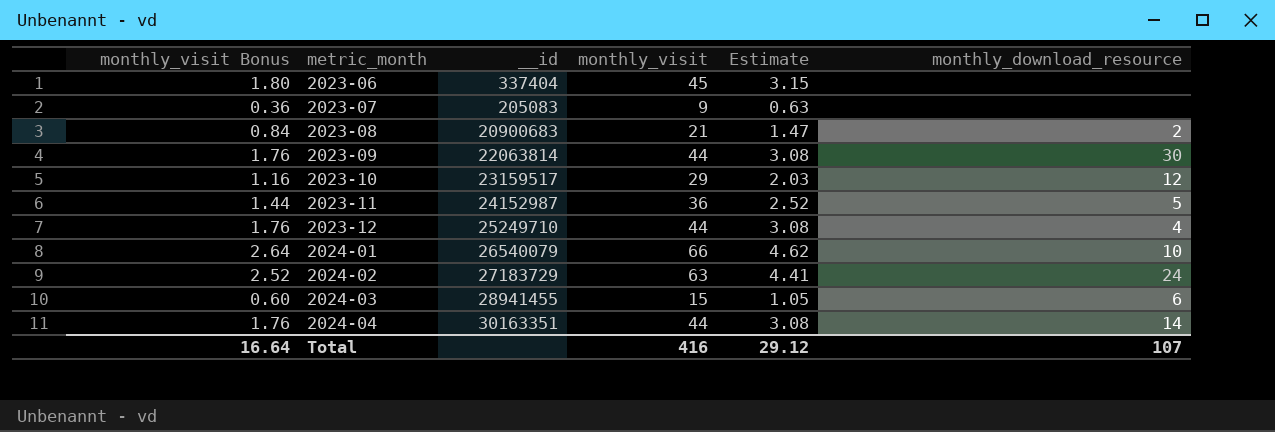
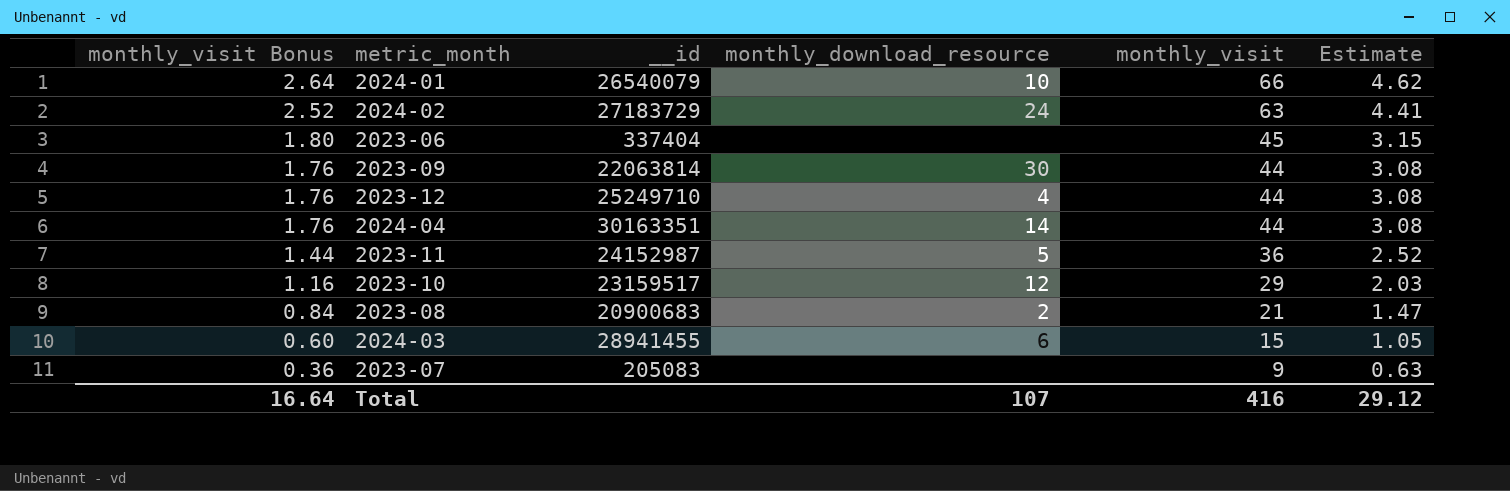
row order: metric_month ascending -> monthly_visit Bonus descending
column monthly_download_resource | position: 6 -> 4

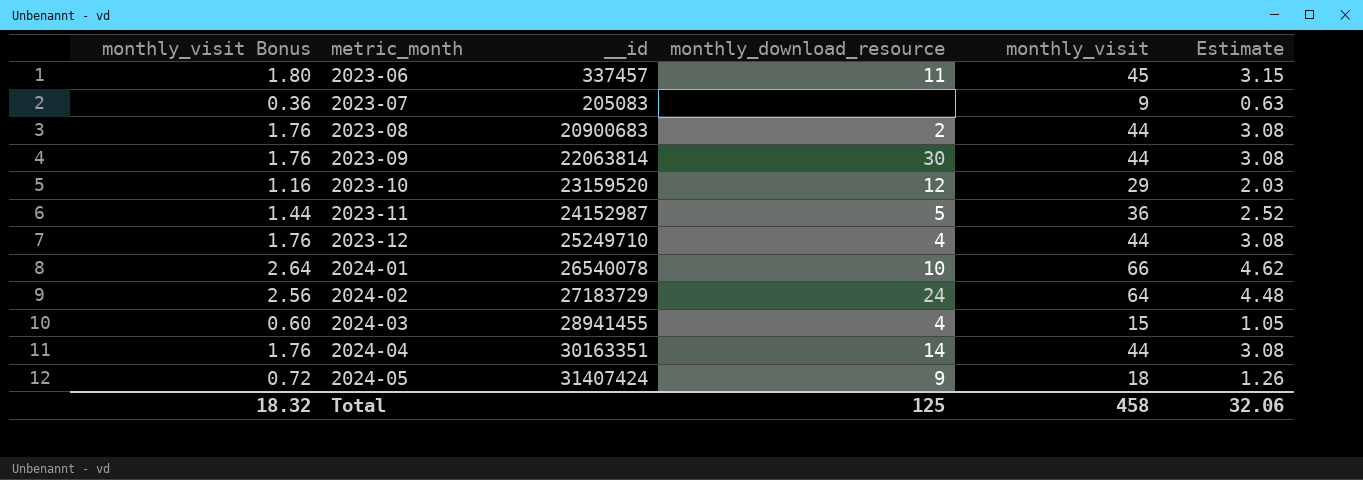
row order: monthly_visit Bonus descending -> metric_month ascending
2023-06 | __id: 337404 -> 337457
2023-06 | monthly_download_resource: none -> 11
2023-08 | monthly_visit Bonus: 0.84 -> 1.76
2023-08 | monthly_visit: 21 -> 44
2023-08 | Estimate: 1.47 -> 3.08
2023-10 | __id: 23159517 -> 23159520
2024-01 | __id: 26540079 -> 26540078
2024-02 | monthly_visit Bonus: 2.52 -> 2.56
2024-02 | monthly_visit: 63 -> 64
2024-02 | Estimate: 4.41 -> 4.48
2024-03 | monthly_download_resource: 6 -> 4
row 2024-05: none -> 0.72 | 31407424 | 9 | 18 | 1.26
Total | monthly_visit Bonus: 16.64 -> 18.32
Total | monthly_download_resource: 107 -> 125
Total | monthly_visit: 416 -> 458
Total | Estimate: 29.12 -> 32.06

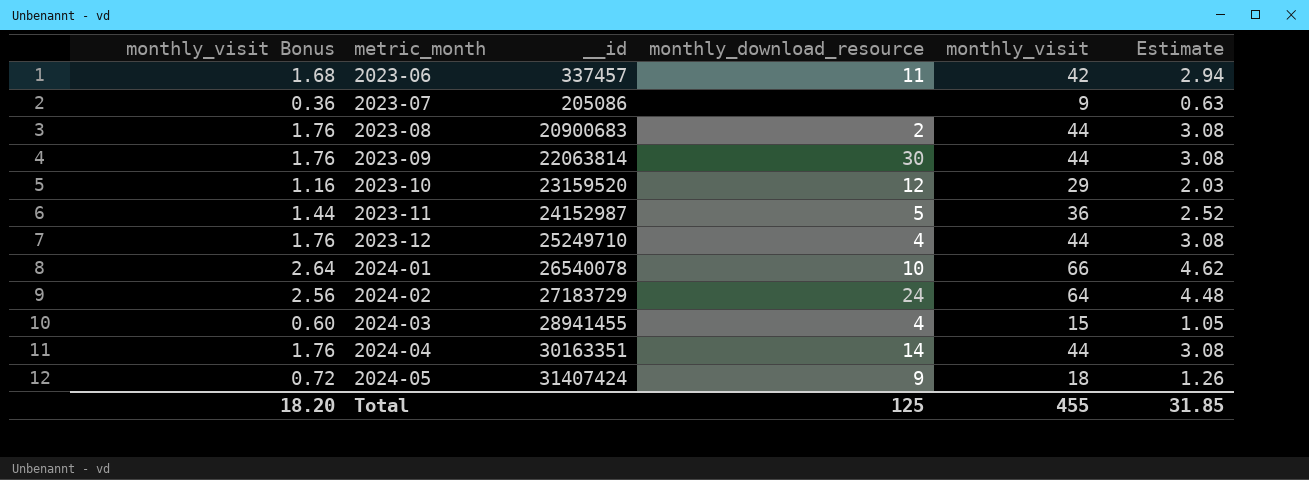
2023-06 | monthly_visit Bonus: 1.80 -> 1.68
2023-06 | monthly_visit: 45 -> 42
2023-06 | Estimate: 3.15 -> 2.94
2023-07 | __id: 205083 -> 205086
Total | monthly_visit Bonus: 18.32 -> 18.20
Total | monthly_visit: 458 -> 455
Total | Estimate: 32.06 -> 31.85

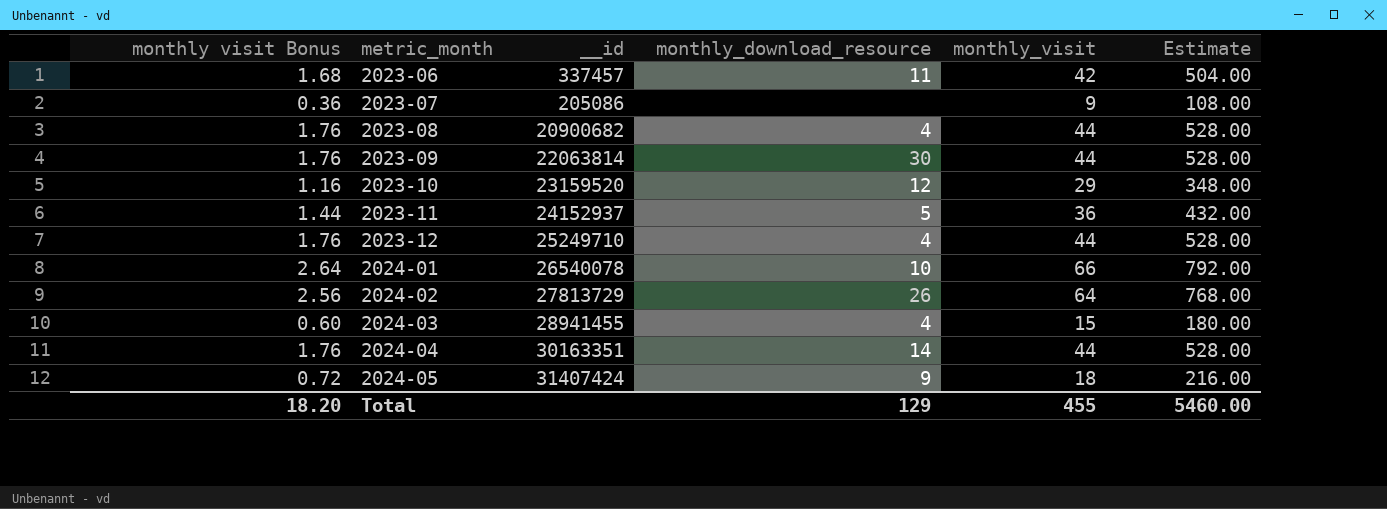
column name: monthly_visit Bonus -> monthly visit Bonus
column Estimate | formula: [monthly_visit] * 0.07 -> [monthly_visit] * 12
2023-08 | __id: 20900683 -> 20900682
2023-08 | monthly_download_resource: 2 -> 4
2023-11 | __id: 24152987 -> 24152937
2024-02 | __id: 27183729 -> 27813729
2024-02 | monthly_download_resource: 24 -> 26
Total | monthly_download_resource: 125 -> 129
Total | Estimate: 31.85 -> 5460.00

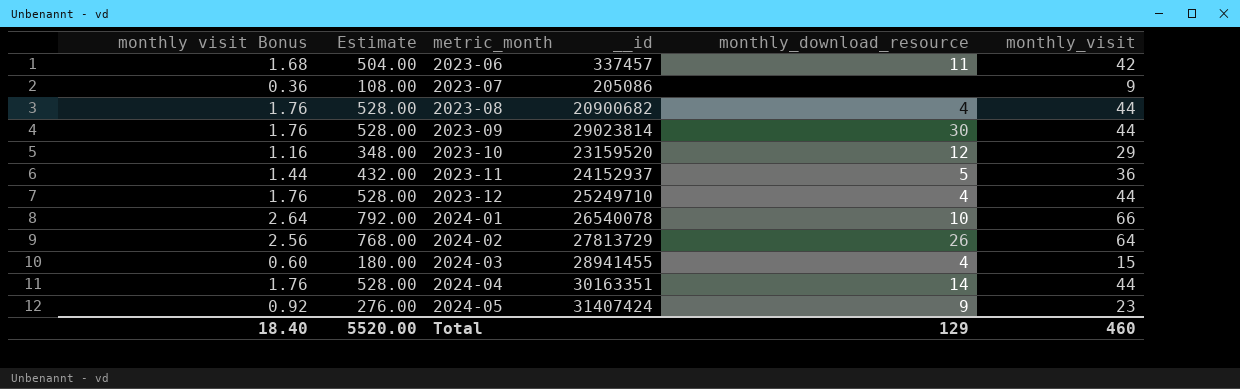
column Estimate | position: 6 -> 2
2023-09 | __id: 22063814 -> 29023814
2024-05 | monthly visit Bonus: 0.72 -> 0.92
2024-05 | Estimate: 216.00 -> 276.00
2024-05 | monthly_visit: 18 -> 23
Total | monthly visit Bonus: 18.20 -> 18.40
Total | Estimate: 5460.00 -> 5520.00
Total | monthly_visit: 455 -> 460

